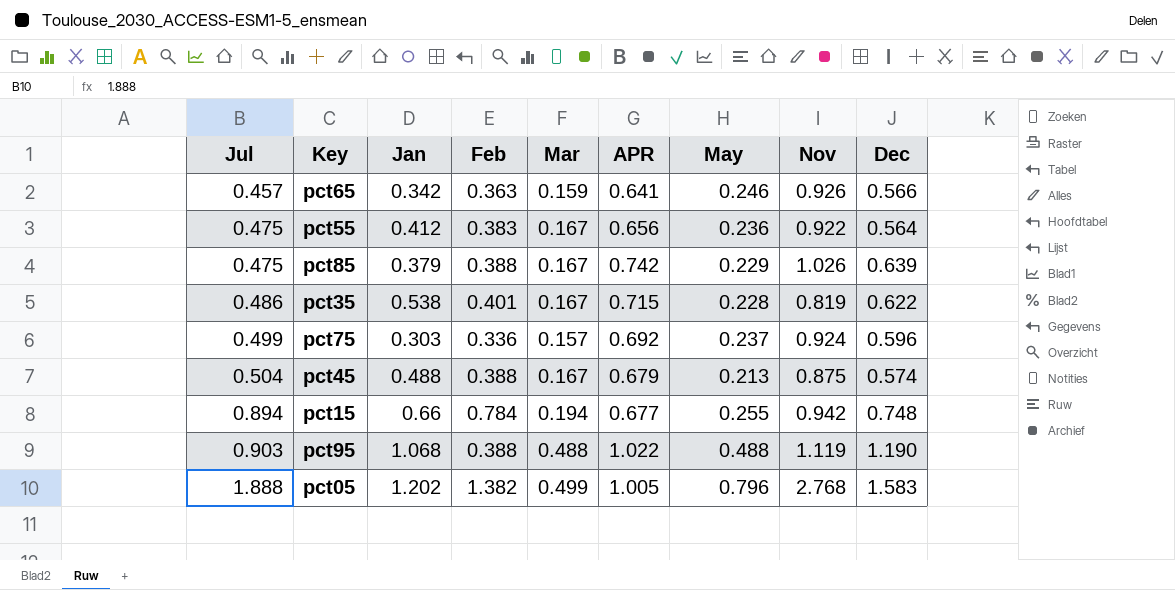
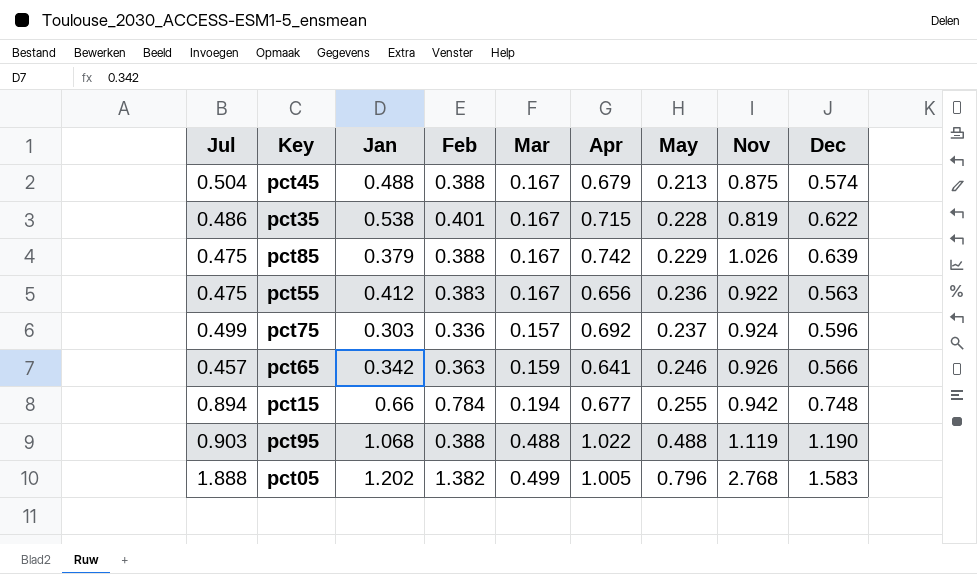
row order: Jul ascending -> May ascending
column name: APR -> Apr
pct55 | Dec: 0.564 -> 0.563

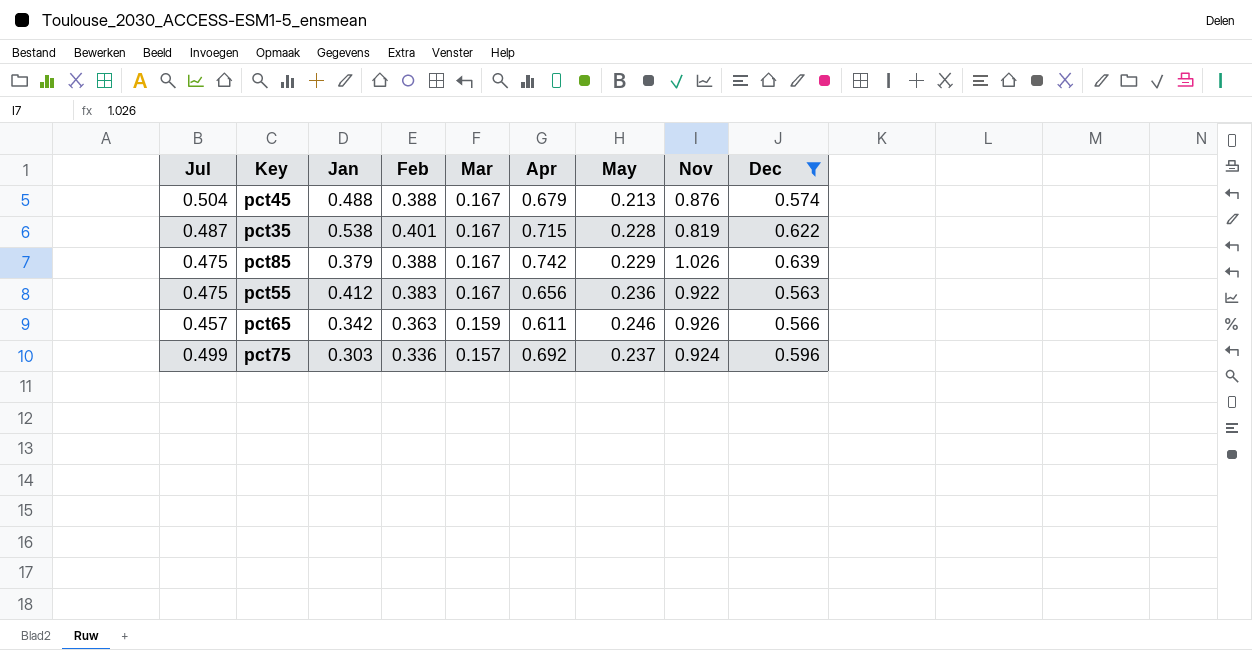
filter: none -> Dec <= 0.639
row order: May ascending -> Mar descending
pct45 | Nov: 0.875 -> 0.876
pct35 | Jul: 0.486 -> 0.487
pct65 | Apr: 0.641 -> 0.611

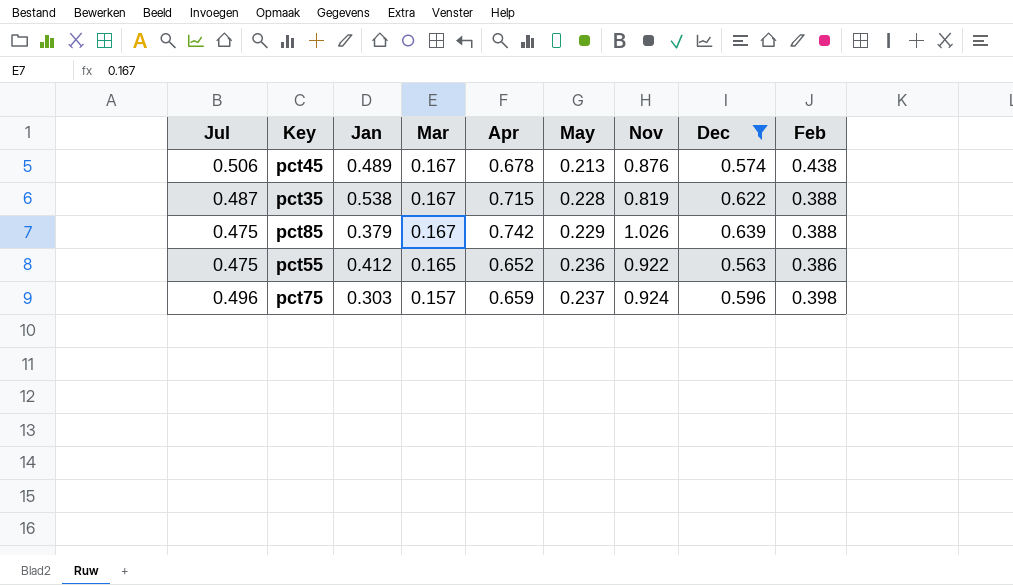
column Feb | position: 4 -> 9
row pct65: 0.457 | 0.342 | 0.363 | 0.159 | 0.611 | 0.246 | 0.926 | 0.566 -> none
pct45 | Jul: 0.504 -> 0.506
pct45 | Jan: 0.488 -> 0.489
pct45 | Apr: 0.679 -> 0.678
pct45 | Feb: 0.388 -> 0.438
pct35 | Feb: 0.401 -> 0.388
pct55 | Mar: 0.167 -> 0.165
pct55 | Apr: 0.656 -> 0.652
pct55 | Feb: 0.383 -> 0.386
pct75 | Jul: 0.499 -> 0.496
pct75 | Apr: 0.692 -> 0.659
pct75 | Feb: 0.336 -> 0.398

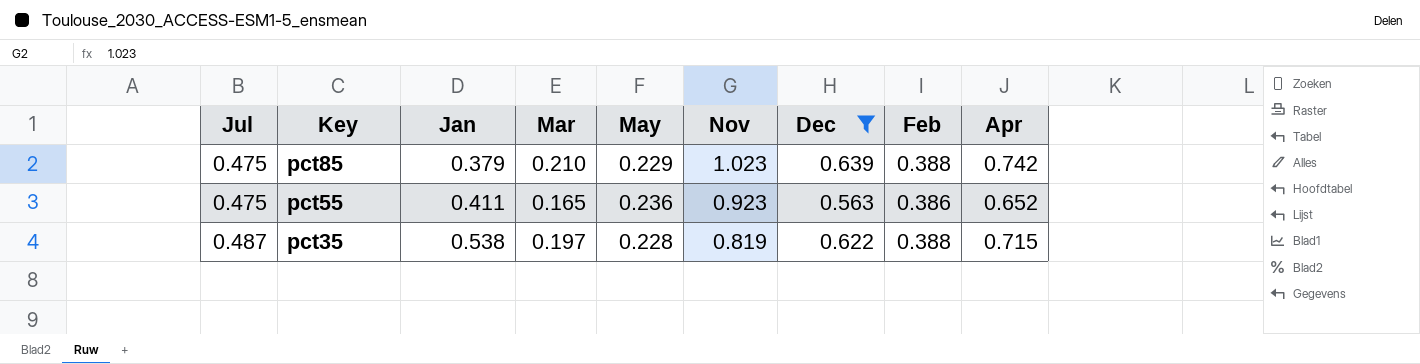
row order: Mar descending -> Jul ascending
column Apr | position: 5 -> 9
row pct45: 0.506 | 0.489 | 0.167 | 0.678 | 0.213 | 0.876 | 0.574 | 0.438 -> none
row pct75: 0.496 | 0.303 | 0.157 | 0.659 | 0.237 | 0.924 | 0.596 | 0.398 -> none
pct85 | Mar: 0.167 -> 0.210
pct85 | Nov: 1.026 -> 1.023
pct55 | Jan: 0.412 -> 0.411
pct55 | Nov: 0.922 -> 0.923
pct35 | Mar: 0.167 -> 0.197

